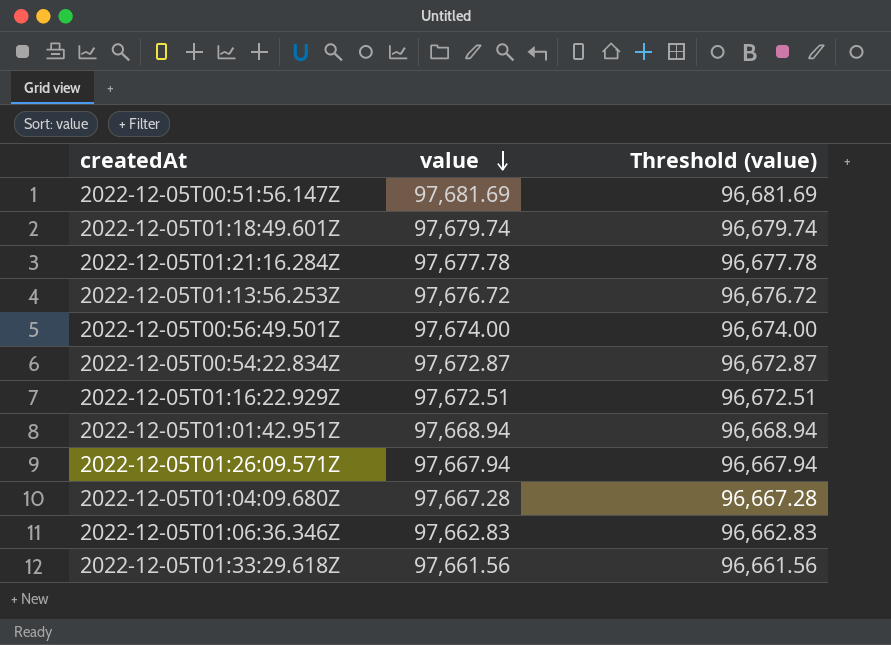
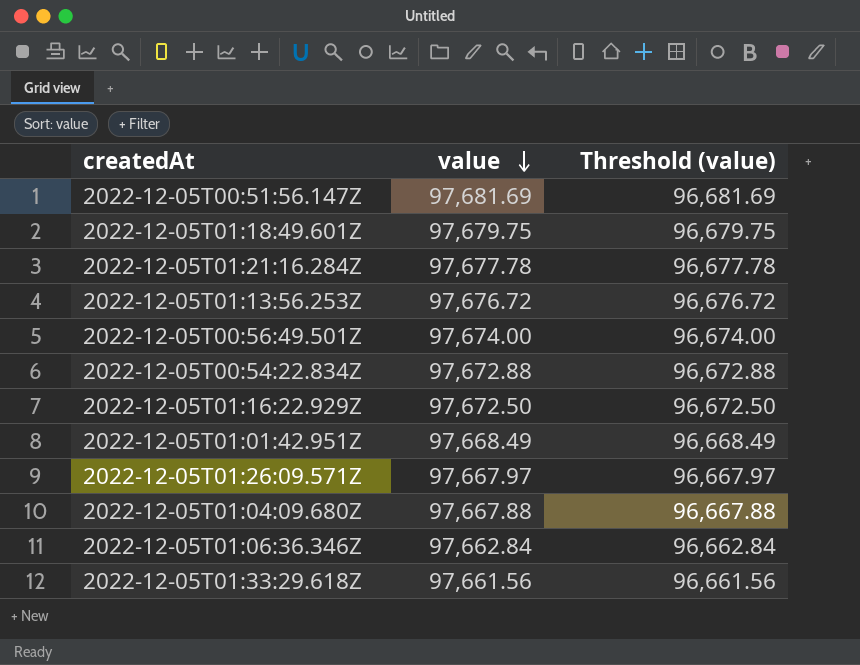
2022-12-05T01:18:49.601Z | value: 97,679.74 -> 97,679.75
2022-12-05T01:18:49.601Z | Threshold (value): 96,679.74 -> 96,679.75
2022-12-05T00:54:22.834Z | value: 97,672.87 -> 97,672.88
2022-12-05T00:54:22.834Z | Threshold (value): 96,672.87 -> 96,672.88
2022-12-05T01:16:22.929Z | value: 97,672.51 -> 97,672.50
2022-12-05T01:16:22.929Z | Threshold (value): 96,672.51 -> 96,672.50
2022-12-05T01:01:42.951Z | value: 97,668.94 -> 97,668.49
2022-12-05T01:01:42.951Z | Threshold (value): 96,668.94 -> 96,668.49
2022-12-05T01:26:09.571Z | value: 97,667.94 -> 97,667.97
2022-12-05T01:26:09.571Z | Threshold (value): 96,667.94 -> 96,667.97
2022-12-05T01:04:09.680Z | value: 97,667.28 -> 97,667.88
2022-12-05T01:04:09.680Z | Threshold (value): 96,667.28 -> 96,667.88
2022-12-05T01:06:36.346Z | value: 97,662.83 -> 97,662.84
2022-12-05T01:06:36.346Z | Threshold (value): 96,662.83 -> 96,662.84

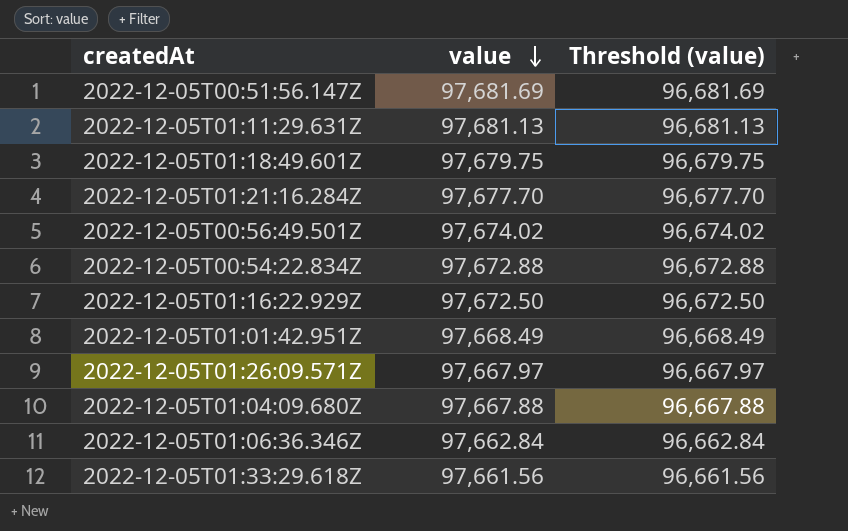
row 2022-12-05T01:13:56.253Z: 97,676.72 | 96,676.72 -> none
row 2022-12-05T01:11:29.631Z: none -> 97,681.13 | 96,681.13
2022-12-05T01:21:16.284Z | value: 97,677.78 -> 97,677.70
2022-12-05T01:21:16.284Z | Threshold (value): 96,677.78 -> 96,677.70
2022-12-05T00:56:49.501Z | value: 97,674.00 -> 97,674.02
2022-12-05T00:56:49.501Z | Threshold (value): 96,674.00 -> 96,674.02

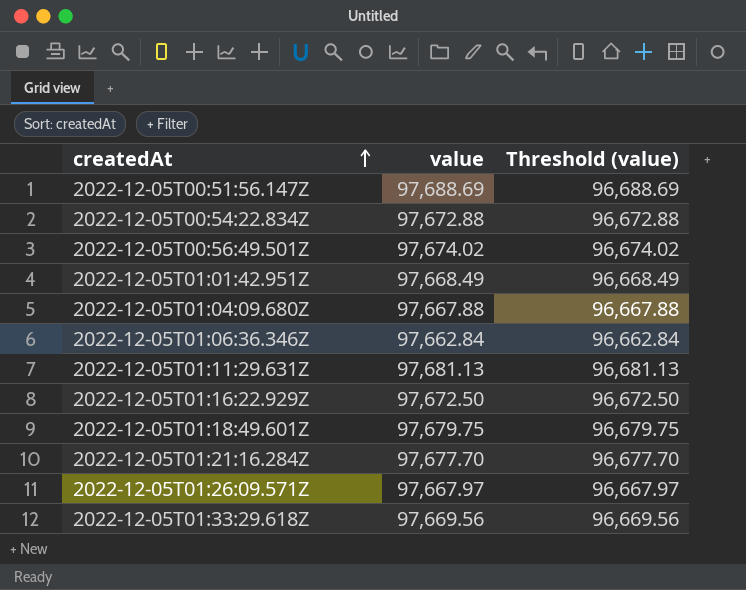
row order: value descending -> createdAt ascending
2022-12-05T00:51:56.147Z | value: 97,681.69 -> 97,688.69
2022-12-05T00:51:56.147Z | Threshold (value): 96,681.69 -> 96,688.69
2022-12-05T01:33:29.618Z | value: 97,661.56 -> 97,669.56
2022-12-05T01:33:29.618Z | Threshold (value): 96,661.56 -> 96,669.56

